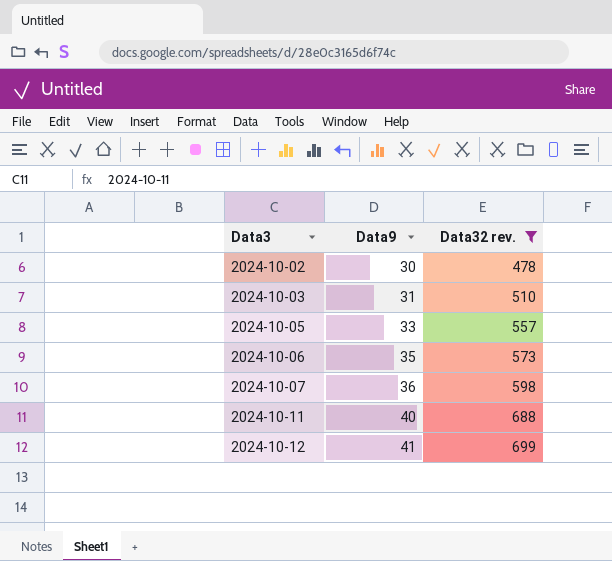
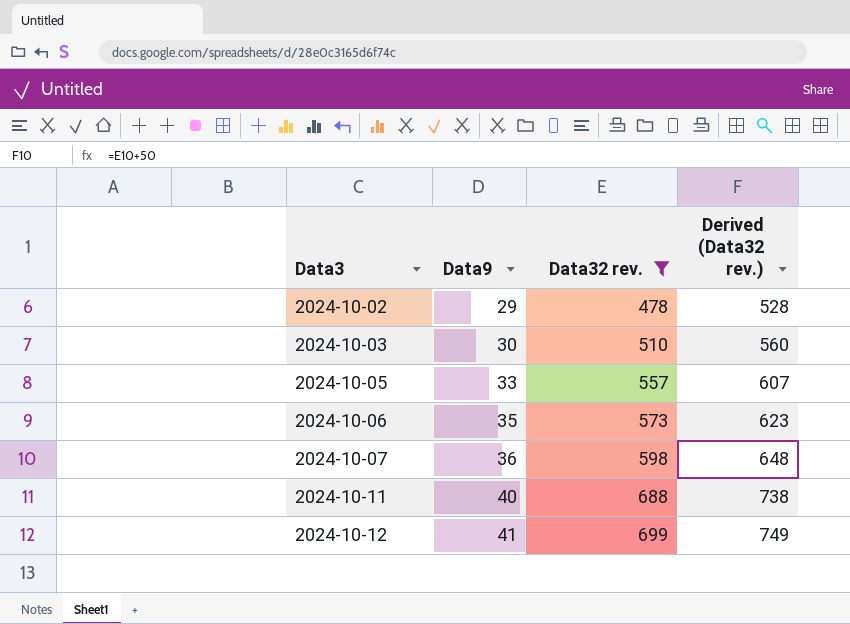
column Derived (Data32 rev.) | formula: none -> [Data32 rev.] + 50
2024-10-02 | Data9: 30 -> 29
2024-10-03 | Data9: 31 -> 30

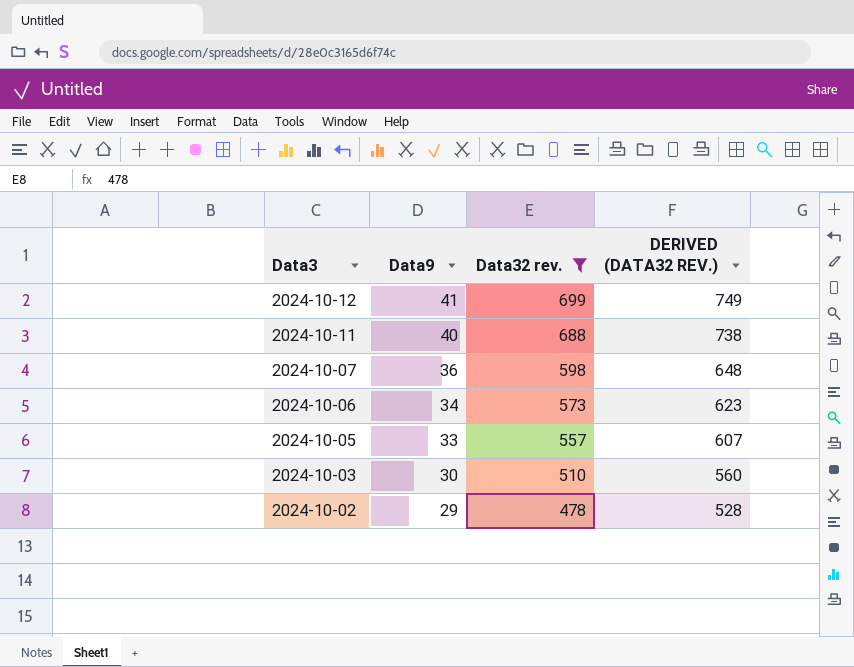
row order: Data3 ascending -> Data3 descending
column name: Derived (Data32 rev.) -> DERIVED (DATA32 REV.)
2024-10-06 | Data9: 35 -> 34

